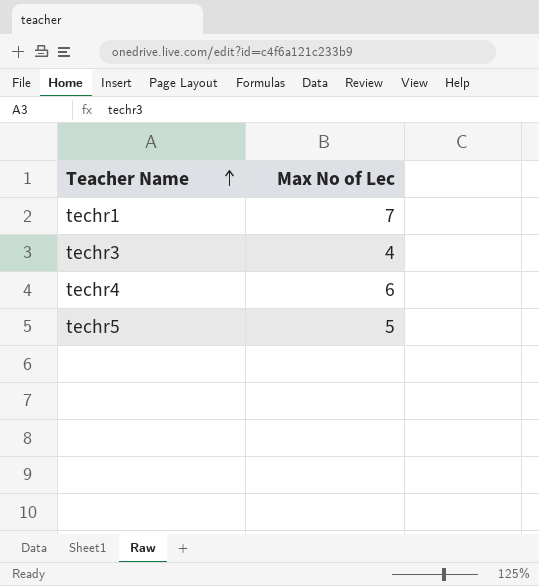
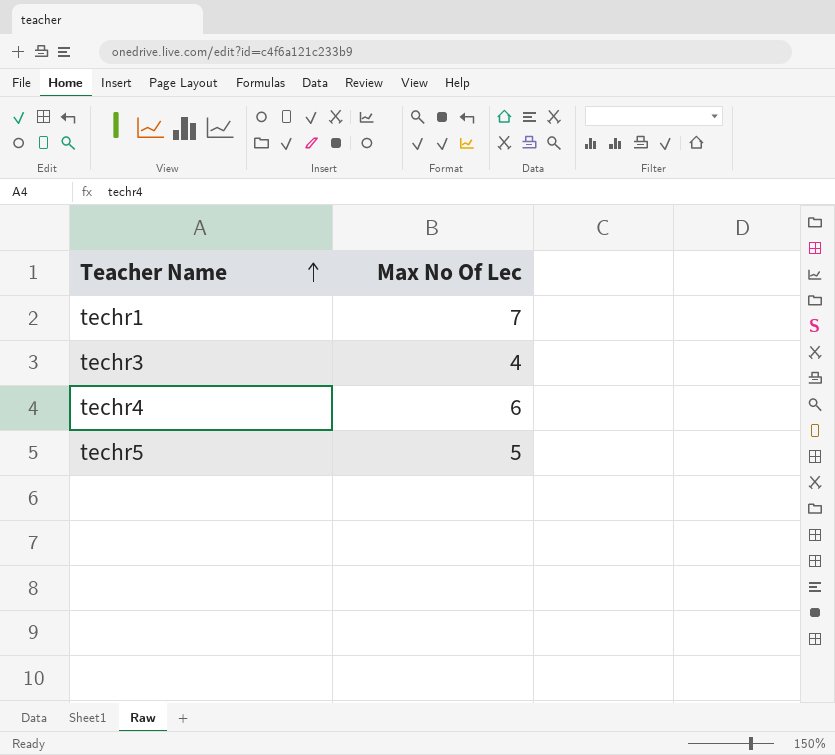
column name: Max No of Lec -> Max No Of Lec

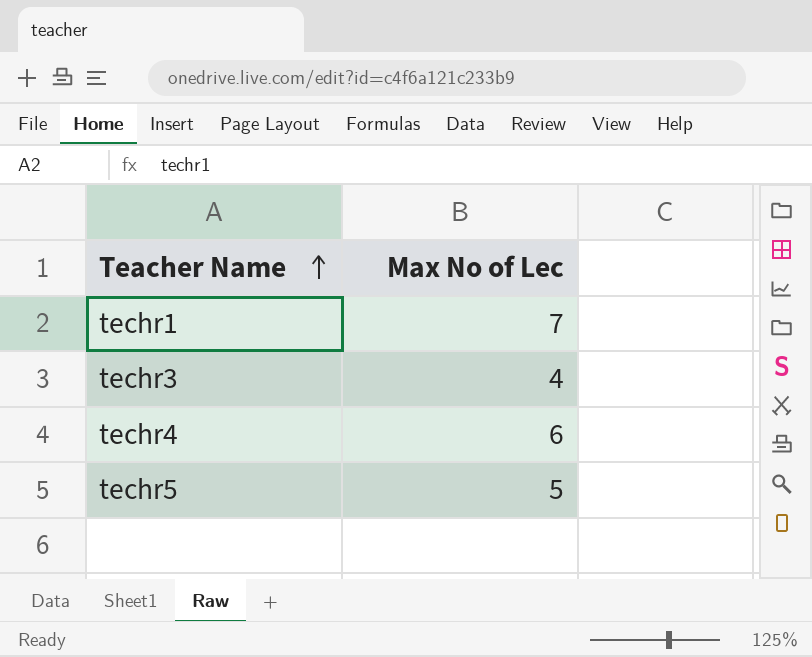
column name: Max No Of Lec -> Max No of Lec

